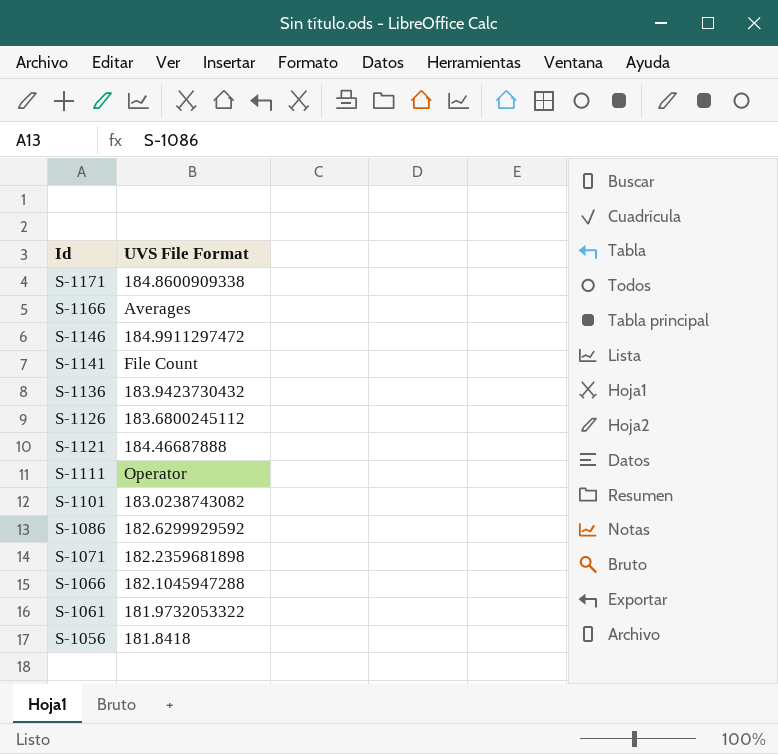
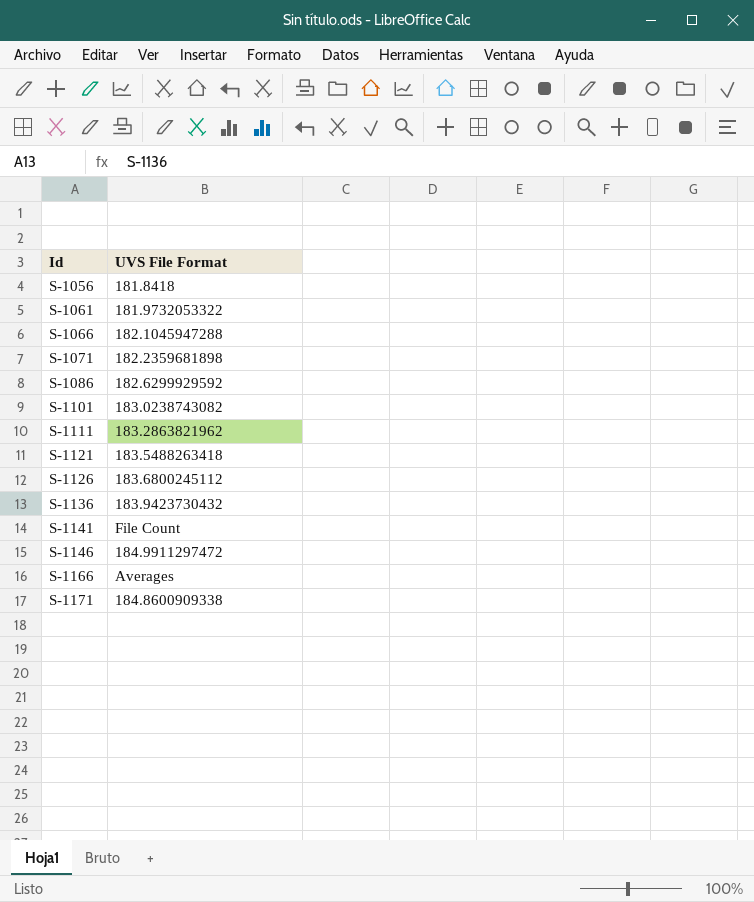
row order: Id descending -> Id ascending
S-1111 | UVS File Format: Operator -> 183.2863821962
S-1121 | UVS File Format: 184.46687888 -> 183.5488263418

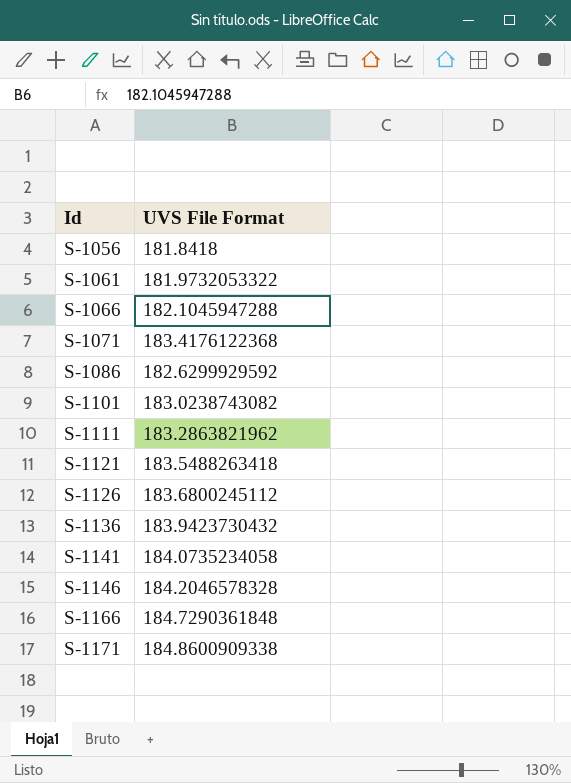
S-1071 | UVS File Format: 182.2359681898 -> 183.4176122368
S-1141 | UVS File Format: File Count -> 184.0735234058
S-1146 | UVS File Format: 184.9911297472 -> 184.2046578328
S-1166 | UVS File Format: Averages -> 184.7290361848

